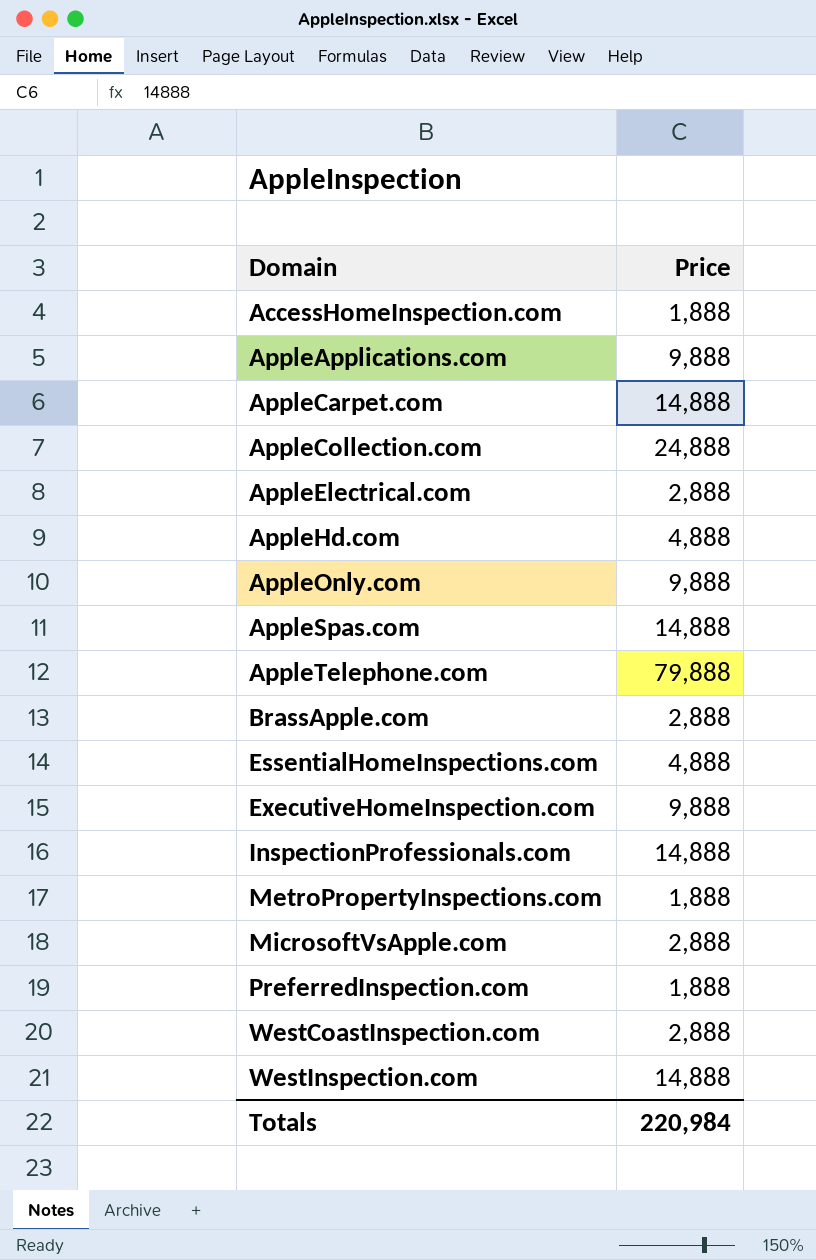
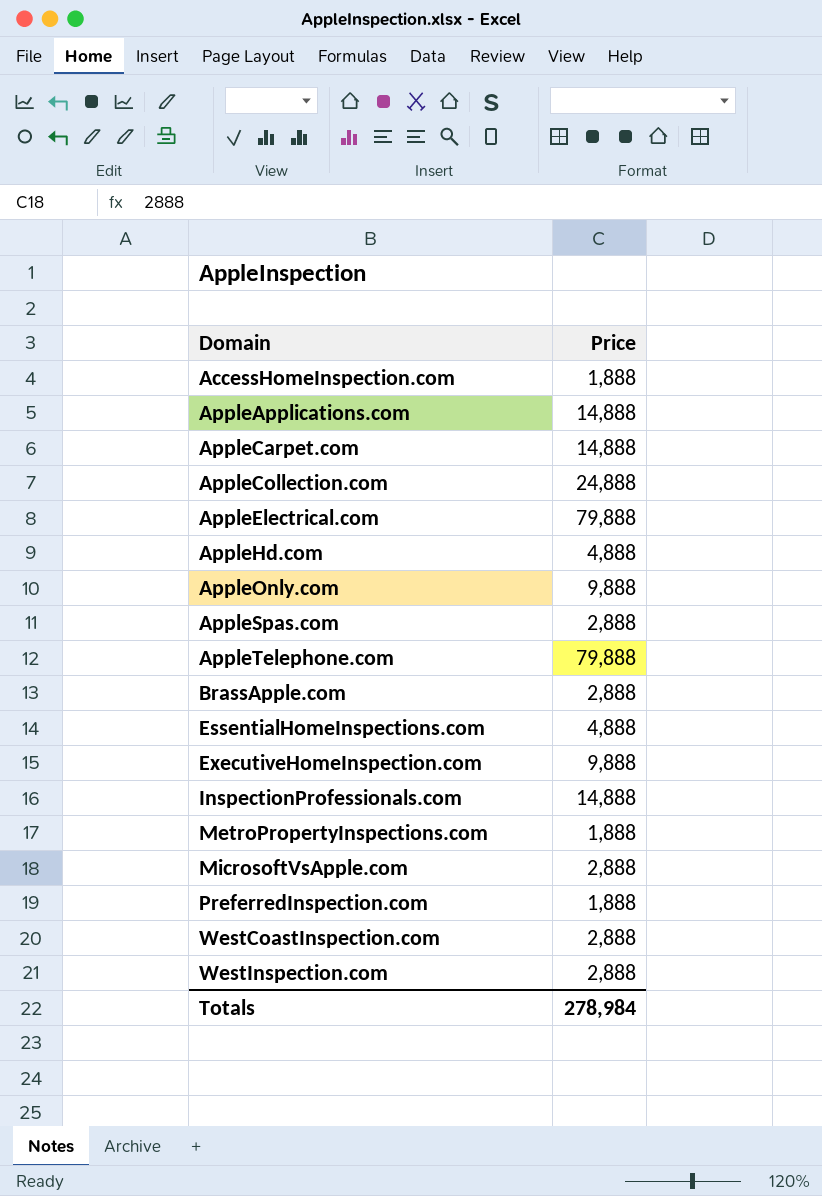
AppleApplications.com | Price: 9,888 -> 14,888
AppleElectrical.com | Price: 2,888 -> 79,888
AppleSpas.com | Price: 14,888 -> 2,888
WestInspection.com | Price: 14,888 -> 2,888
Totals | Price: 220,984 -> 278,984

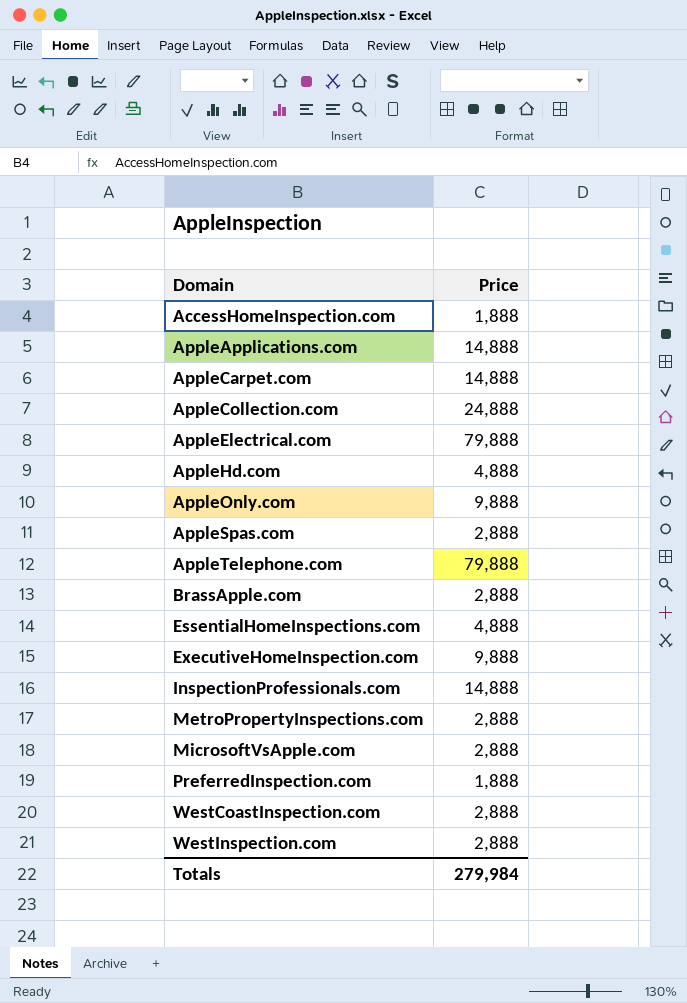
MetroPropertyInspections.com | Price: 1,888 -> 2,888
Totals | Price: 278,984 -> 279,984

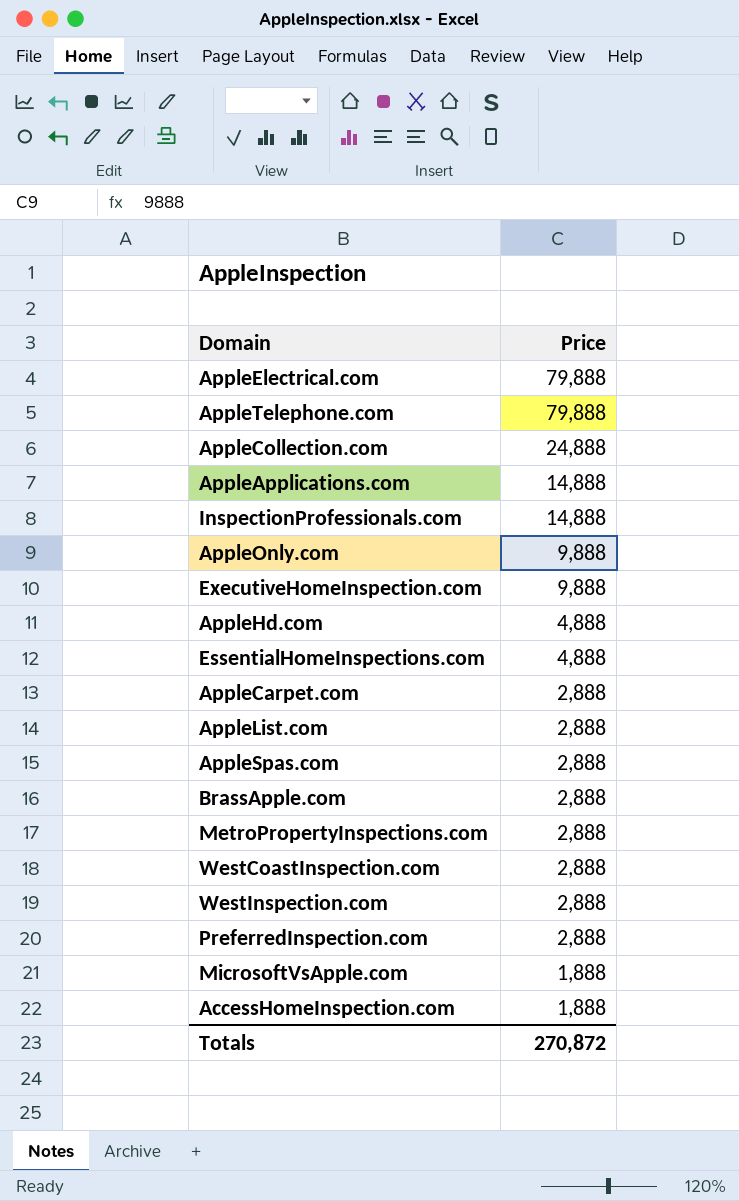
row order: Domain ascending -> Price descending
AppleCarpet.com | Price: 14,888 -> 2,888
row AppleList.com: none -> 2,888
PreferredInspection.com | Price: 1,888 -> 2,888
MicrosoftVsApple.com | Price: 2,888 -> 1,888
Totals | Price: 279,984 -> 270,872

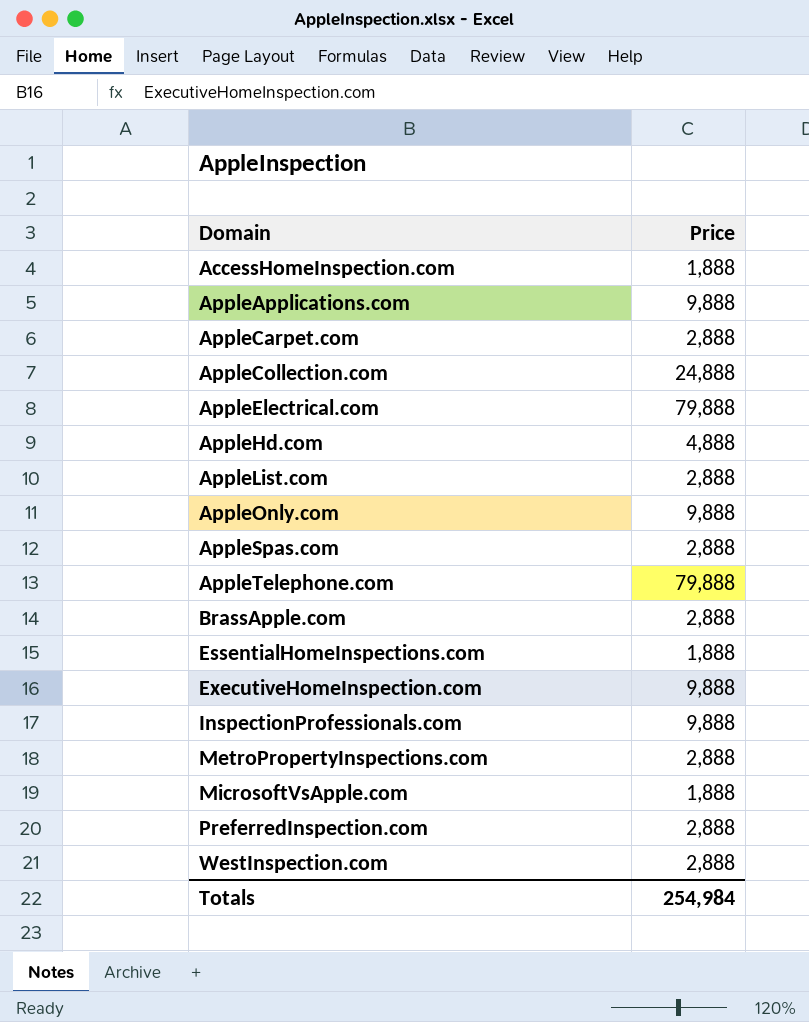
row order: Price descending -> Domain ascending
row WestCoastInspection.com: 2,888 -> none
AppleApplications.com | Price: 14,888 -> 9,888
EssentialHomeInspections.com | Price: 4,888 -> 1,888
InspectionProfessionals.com | Price: 14,888 -> 9,888
Totals | Price: 270,872 -> 254,984

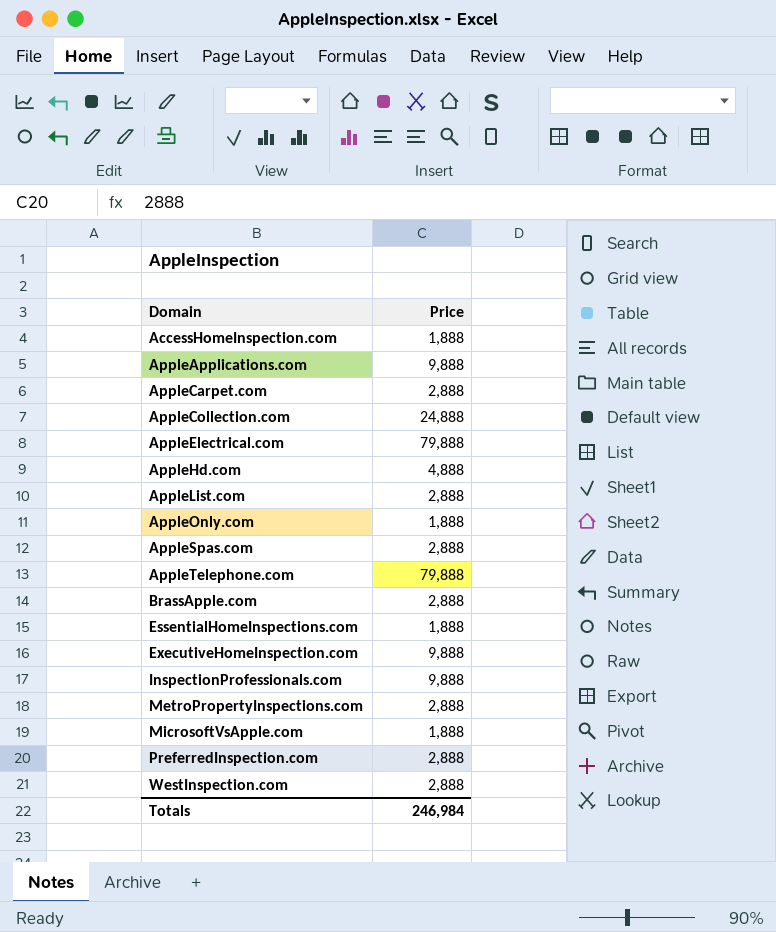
AppleOnly.com | Price: 9,888 -> 1,888
Totals | Price: 254,984 -> 246,984

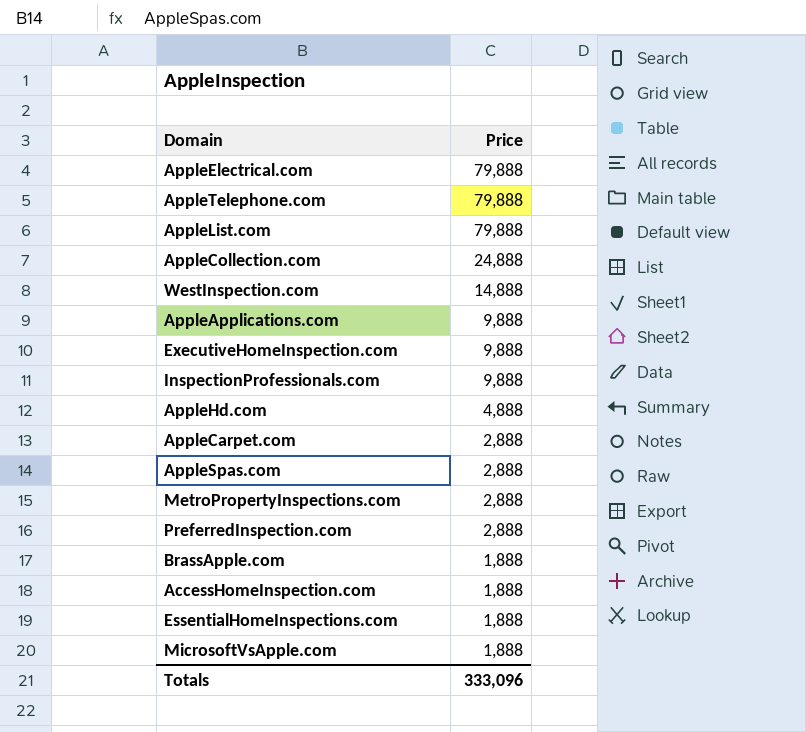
row order: Domain ascending -> Price descending
row AppleOnly.com: 1,888 -> none
AppleList.com | Price: 2,888 -> 79,888
WestInspection.com | Price: 2,888 -> 14,888
BrassApple.com | Price: 2,888 -> 1,888
Totals | Price: 246,984 -> 333,096

